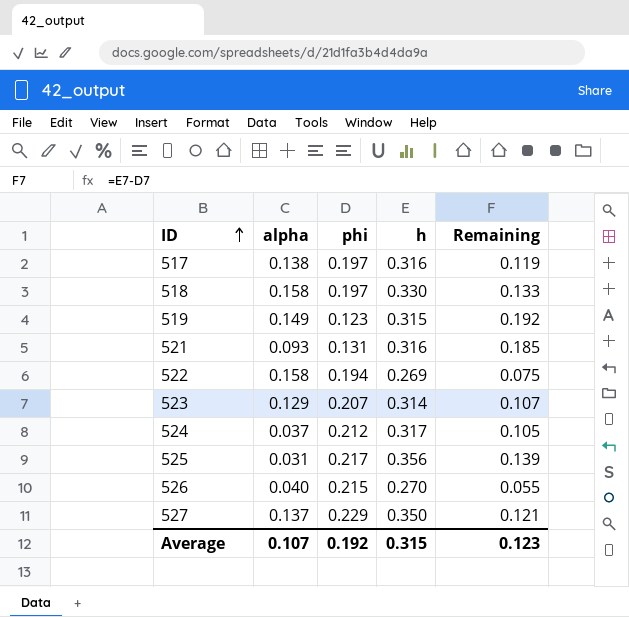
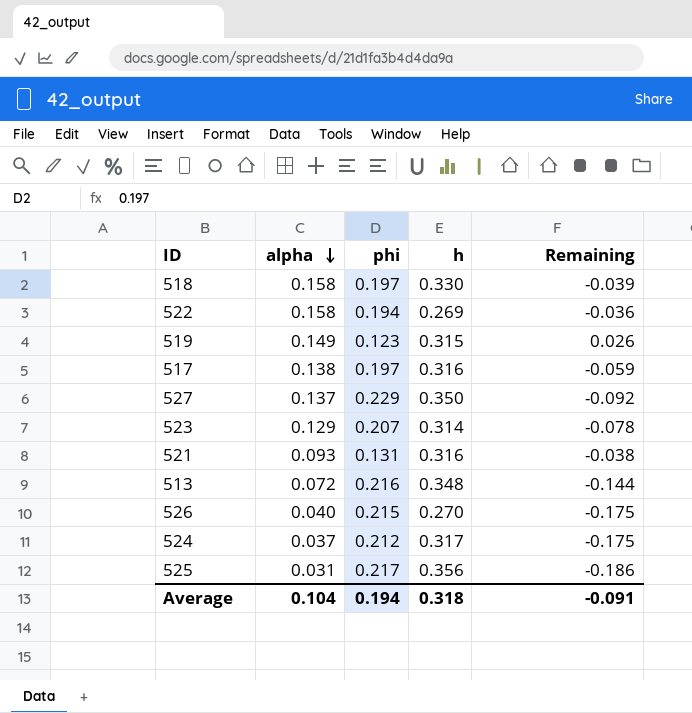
row order: ID ascending -> alpha descending
column Remaining | formula: [h] - [phi] -> [alpha] - [phi]
row 513: none -> 0.072 | 0.216 | 0.348 | -0.144
Average | alpha: 0.107 -> 0.104
Average | phi: 0.192 -> 0.194
Average | h: 0.315 -> 0.318
Average | Remaining: 0.123 -> -0.091

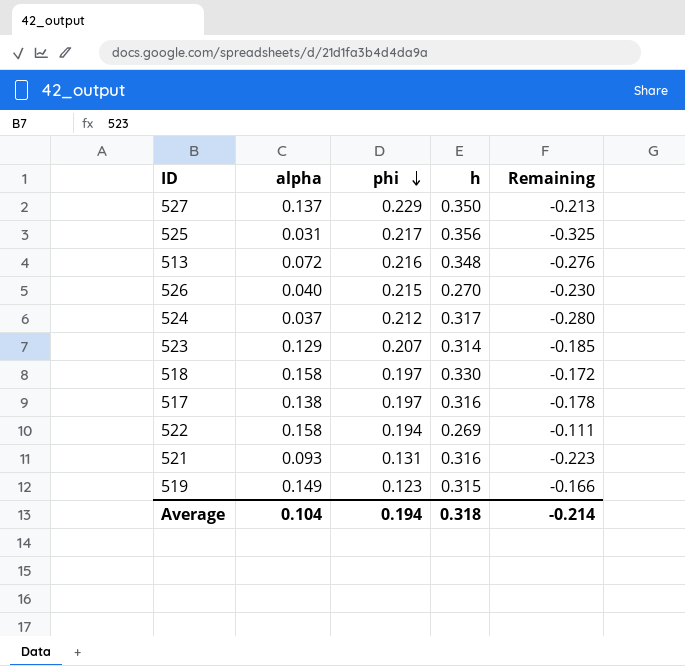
row order: alpha descending -> phi descending
column Remaining | formula: [alpha] - [phi] -> [alpha] - [h]
Average | Remaining: -0.091 -> -0.214

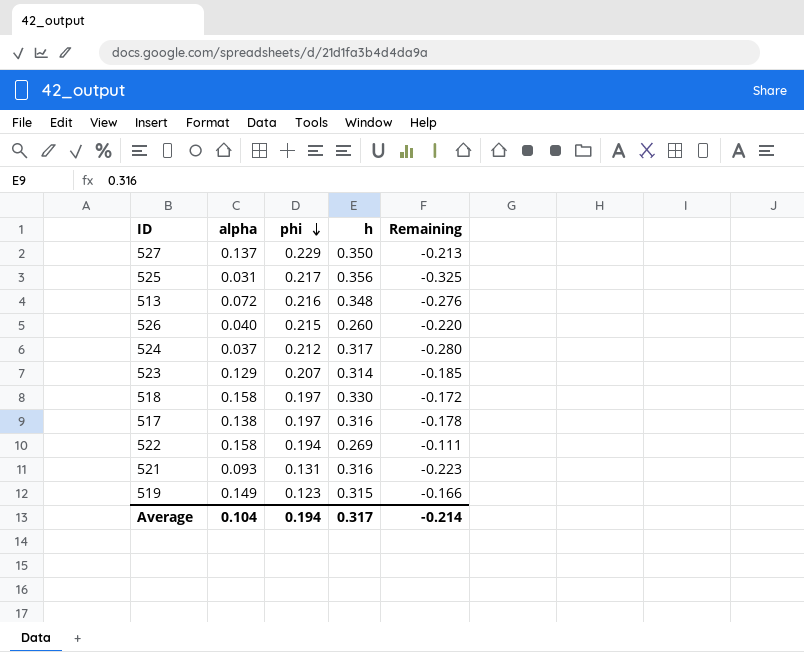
526 | h: 0.270 -> 0.260
526 | Remaining: -0.230 -> -0.220
Average | h: 0.318 -> 0.317

